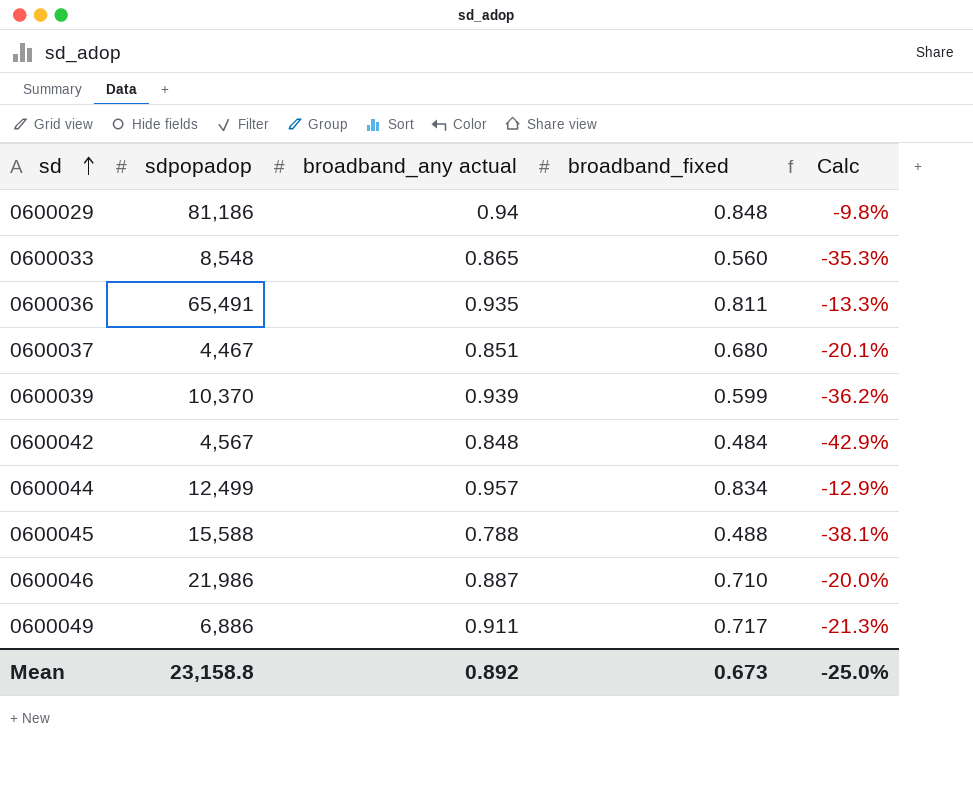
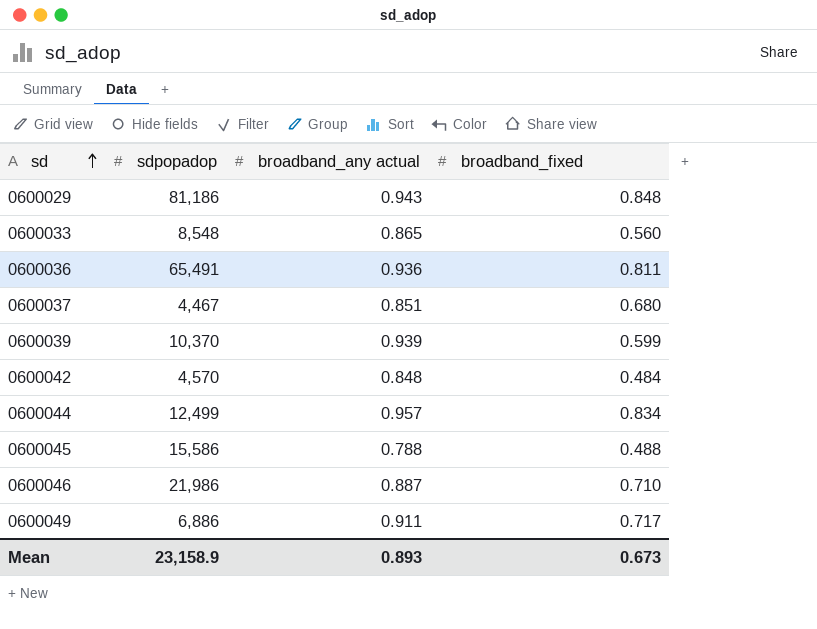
column Calc | formula: ([broadband_fixed] - [broadband_any actual]) / [broadband_any actual] -> none
0600029 | broadband_any actual: 0.94 -> 0.943
0600036 | broadband_any actual: 0.935 -> 0.936
0600042 | sdpopadop: 4,567 -> 4,570
0600045 | sdpopadop: 15,588 -> 15,586
Mean | sdpopadop: 23,158.8 -> 23,158.9
Mean | broadband_any actual: 0.892 -> 0.893

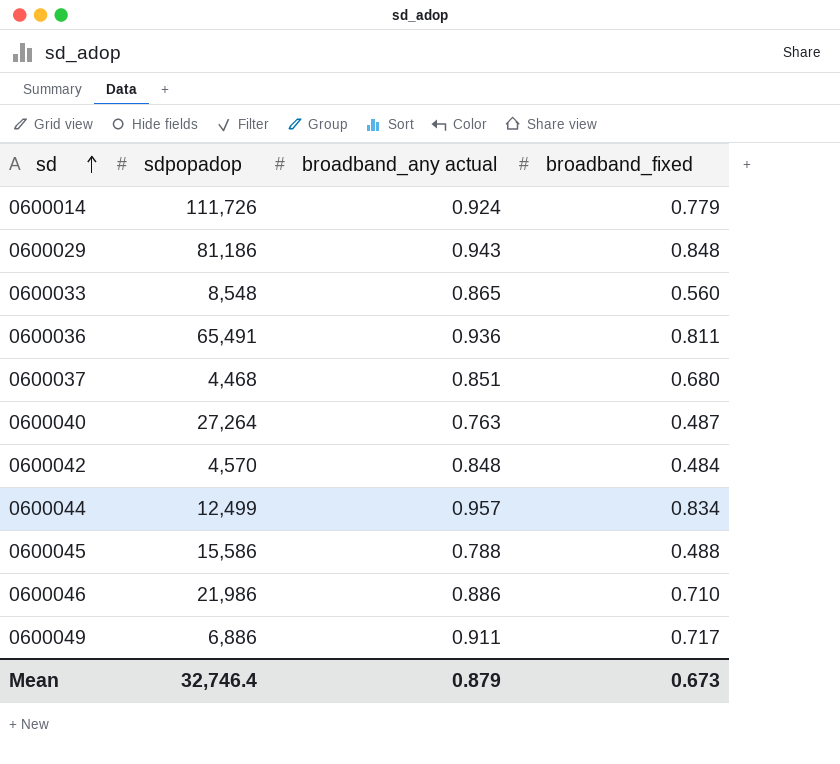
row 0600039: 10,370 | 0.939 | 0.599 -> none
row 0600014: none -> 111,726 | 0.924 | 0.779
0600037 | sdpopadop: 4,467 -> 4,468
row 0600040: none -> 27,264 | 0.763 | 0.487
0600046 | broadband_any actual: 0.887 -> 0.886
Mean | sdpopadop: 23,158.9 -> 32,746.4
Mean | broadband_any actual: 0.893 -> 0.879

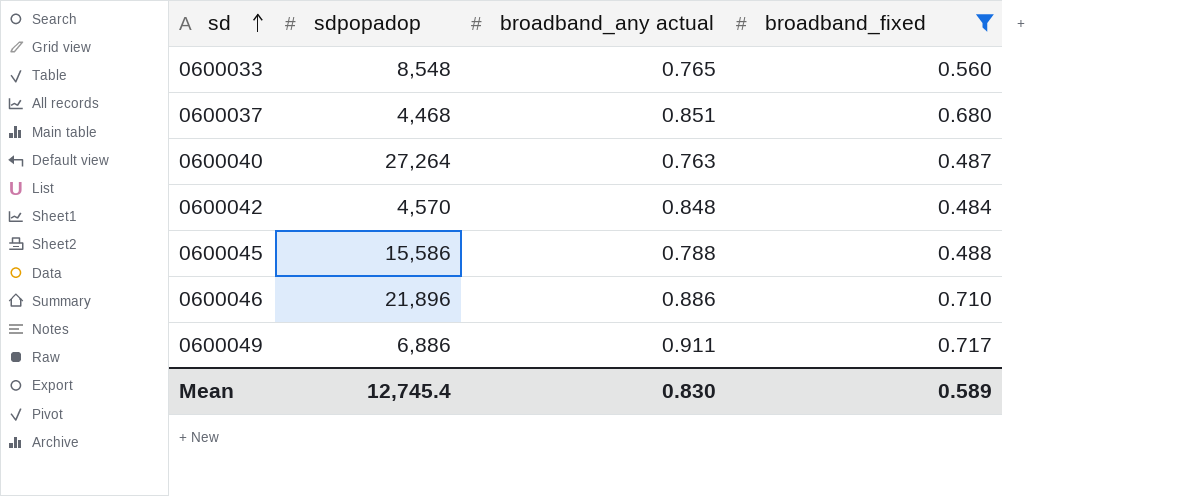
filter: none -> broadband_fixed <= 0.717
0600033 | broadband_any actual: 0.865 -> 0.765
0600046 | sdpopadop: 21,986 -> 21,896
Mean | sdpopadop: 32,746.4 -> 12,745.4
Mean | broadband_any actual: 0.879 -> 0.830
Mean | broadband_fixed: 0.673 -> 0.589

